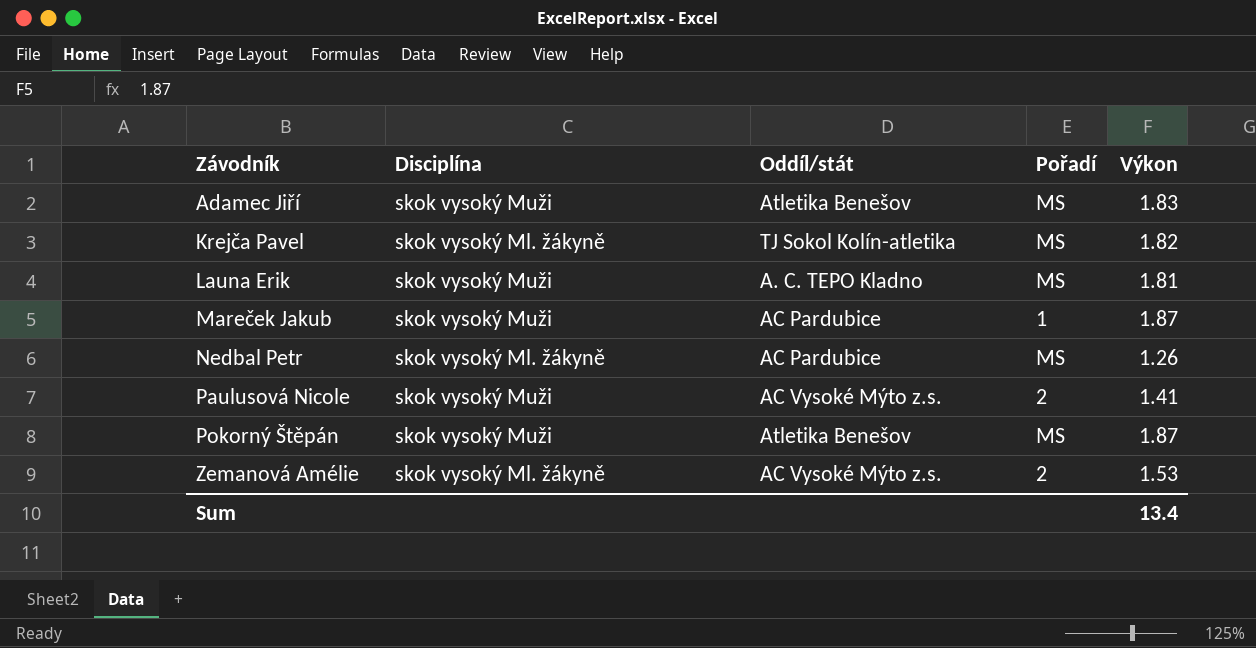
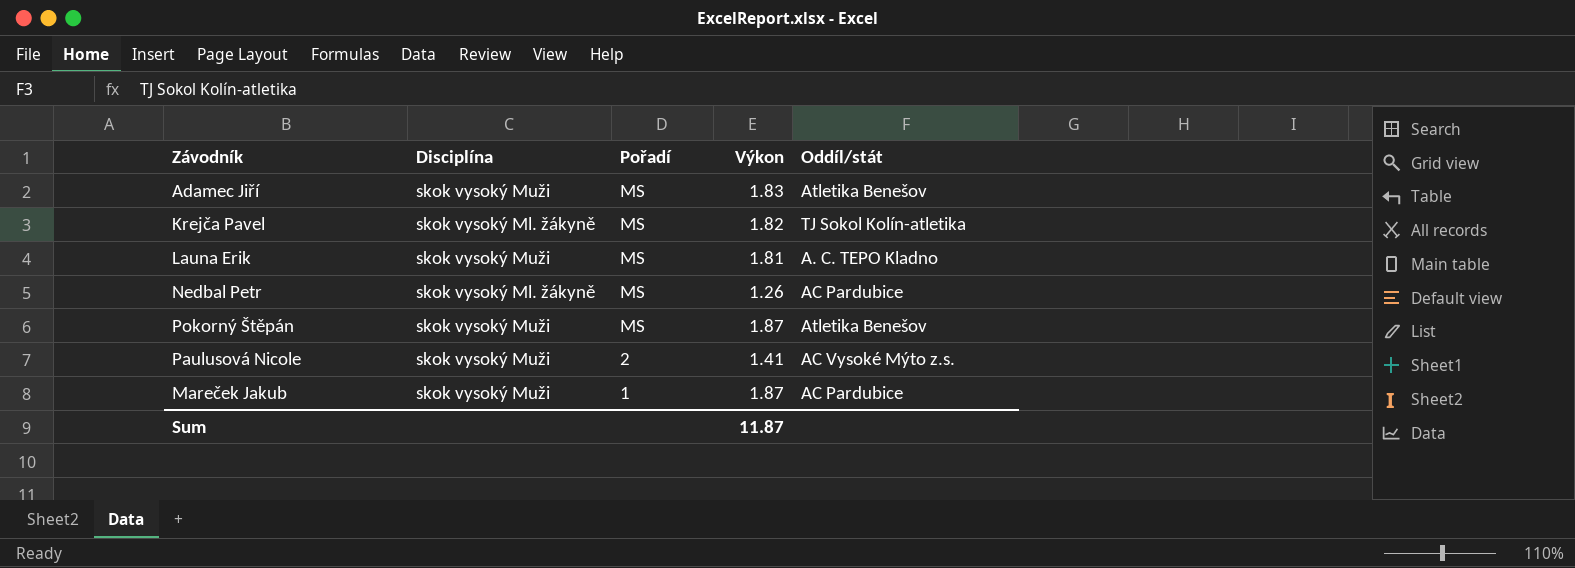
row order: Závodník ascending -> Pořadí descending
column Oddíl/stát | position: 3 -> 5
row Zemanová Amélie: skok vysoký Ml. žákyně | AC Vysoké Mýto z.s. | 2 | 1.53 -> none
Sum | Výkon: 13.4 -> 11.87

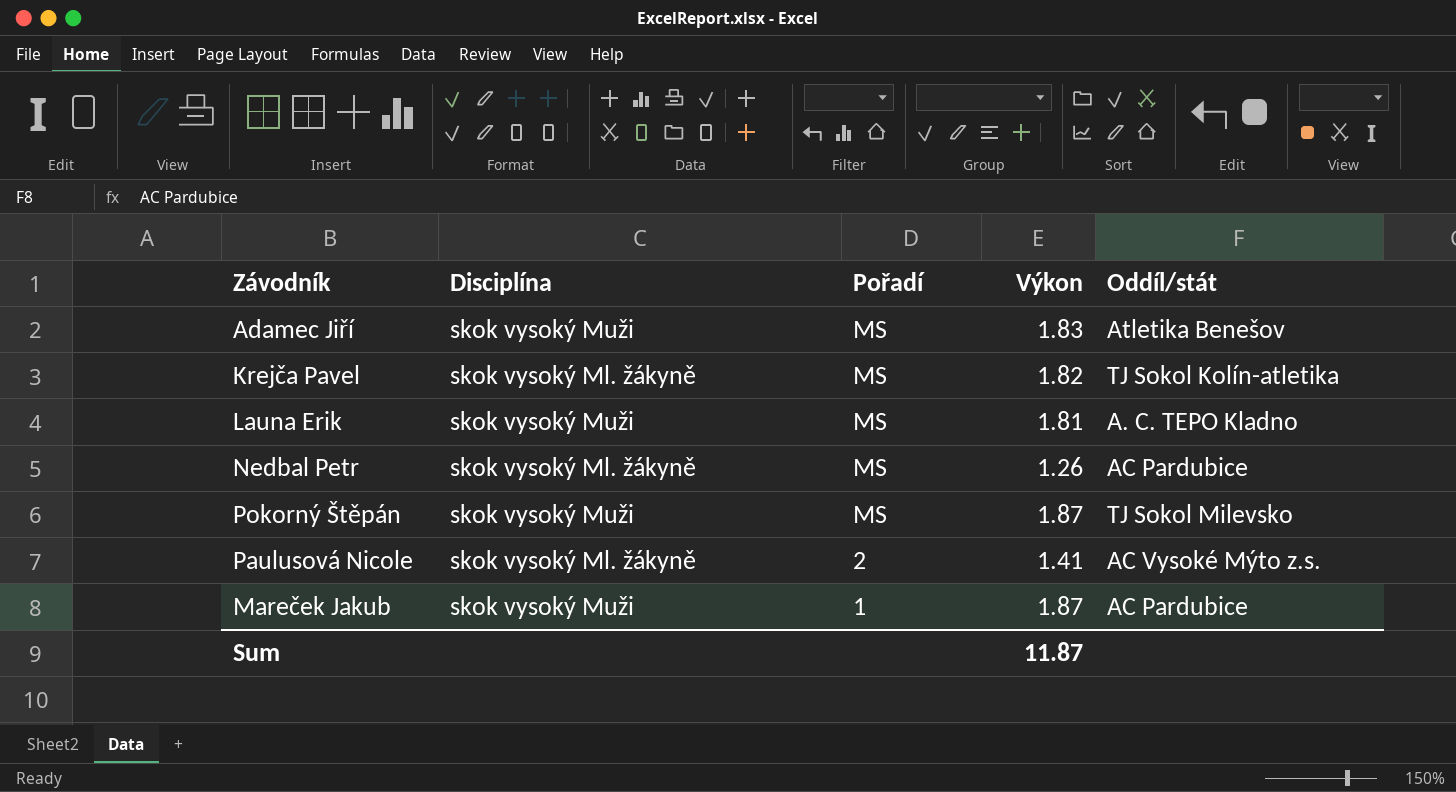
Pokorný Štěpán | Oddíl/stát: Atletika Benešov -> TJ Sokol Milevsko
Paulusová Nicole | Disciplína: skok vysoký Muži -> skok vysoký Ml. žákyně

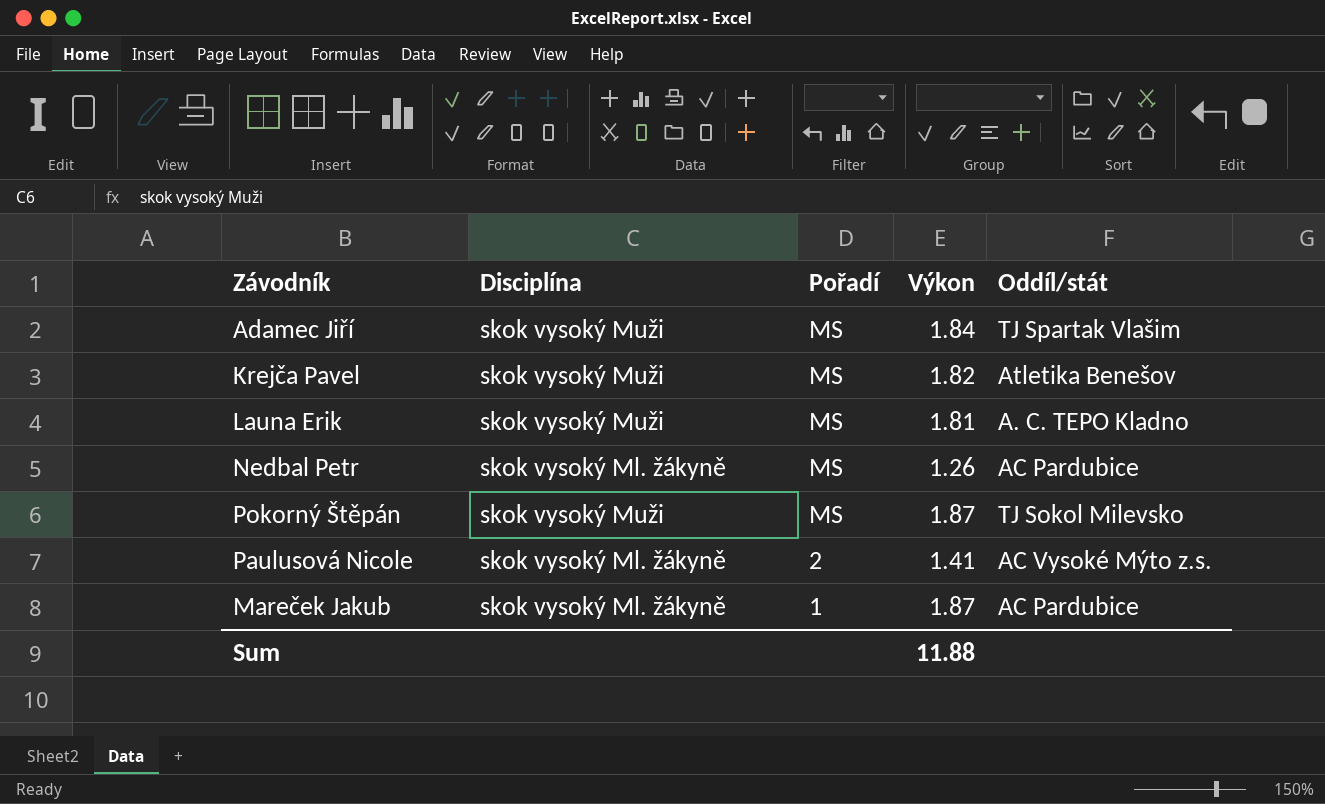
Adamec Jiří | Výkon: 1.83 -> 1.84
Adamec Jiří | Oddíl/stát: Atletika Benešov -> TJ Spartak Vlašim
Krejča Pavel | Disciplína: skok vysoký Ml. žákyně -> skok vysoký Muži
Krejča Pavel | Oddíl/stát: TJ Sokol Kolín-atletika -> Atletika Benešov
Mareček Jakub | Disciplína: skok vysoký Muži -> skok vysoký Ml. žákyně
Sum | Výkon: 11.87 -> 11.88

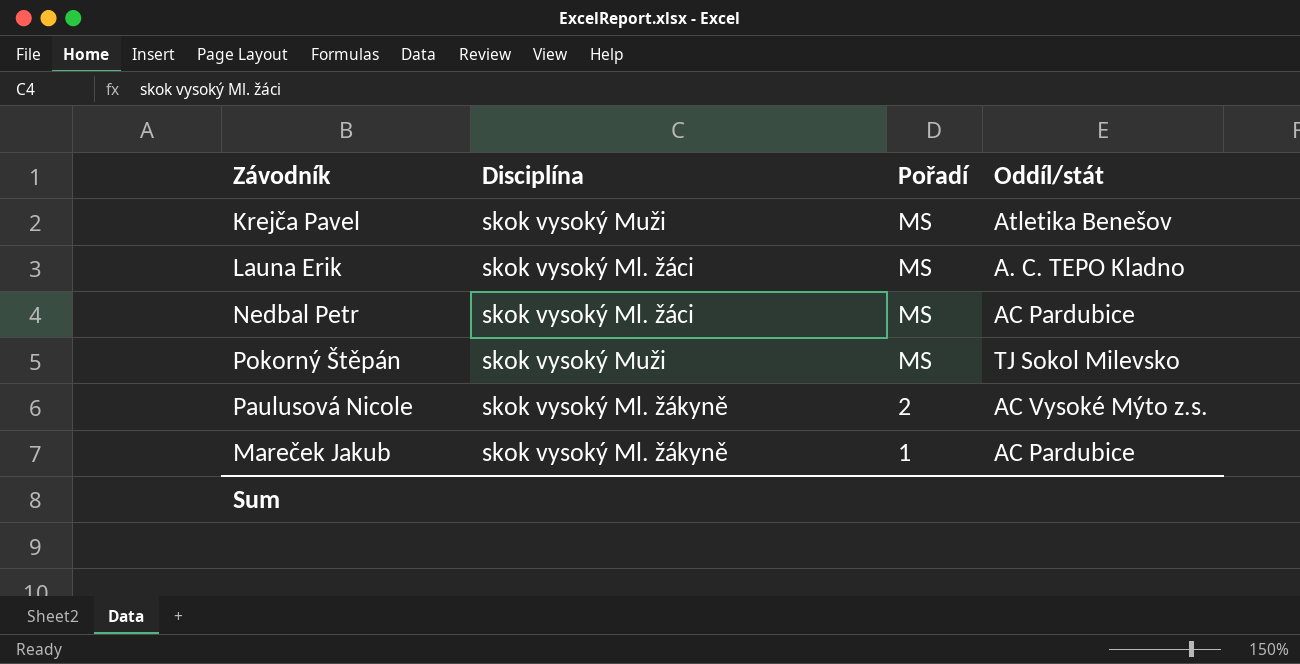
column Výkon | position: 4 -> none
row Adamec Jiří: skok vysoký Muži | MS | 1.84 | TJ Spartak Vlašim -> none
Launa Erik | Disciplína: skok vysoký Muži -> skok vysoký Ml. žáci
Nedbal Petr | Disciplína: skok vysoký Ml. žákyně -> skok vysoký Ml. žáci

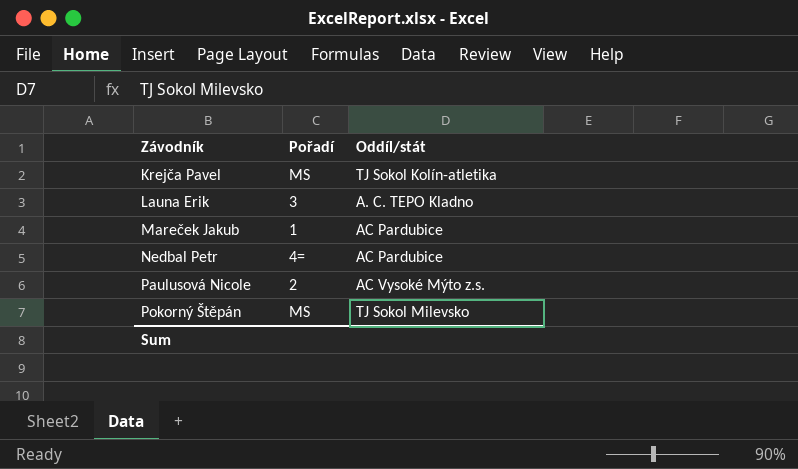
row order: Pořadí descending -> Závodník ascending
column Disciplína | position: 2 -> none
Krejča Pavel | Oddíl/stát: Atletika Benešov -> TJ Sokol Kolín-atletika
Launa Erik | Pořadí: MS -> 3
Nedbal Petr | Pořadí: MS -> 4=

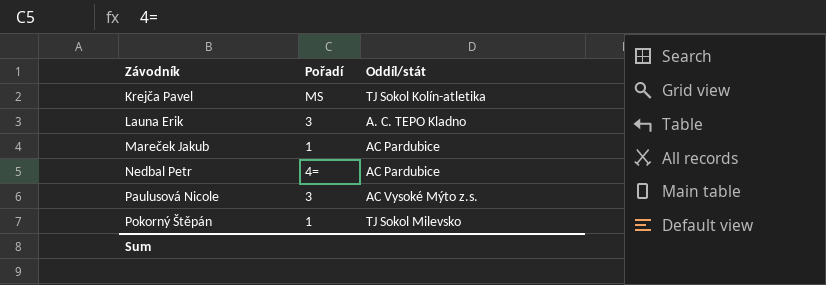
Paulusová Nicole | Pořadí: 2 -> 3
Pokorný Štěpán | Pořadí: MS -> 1

